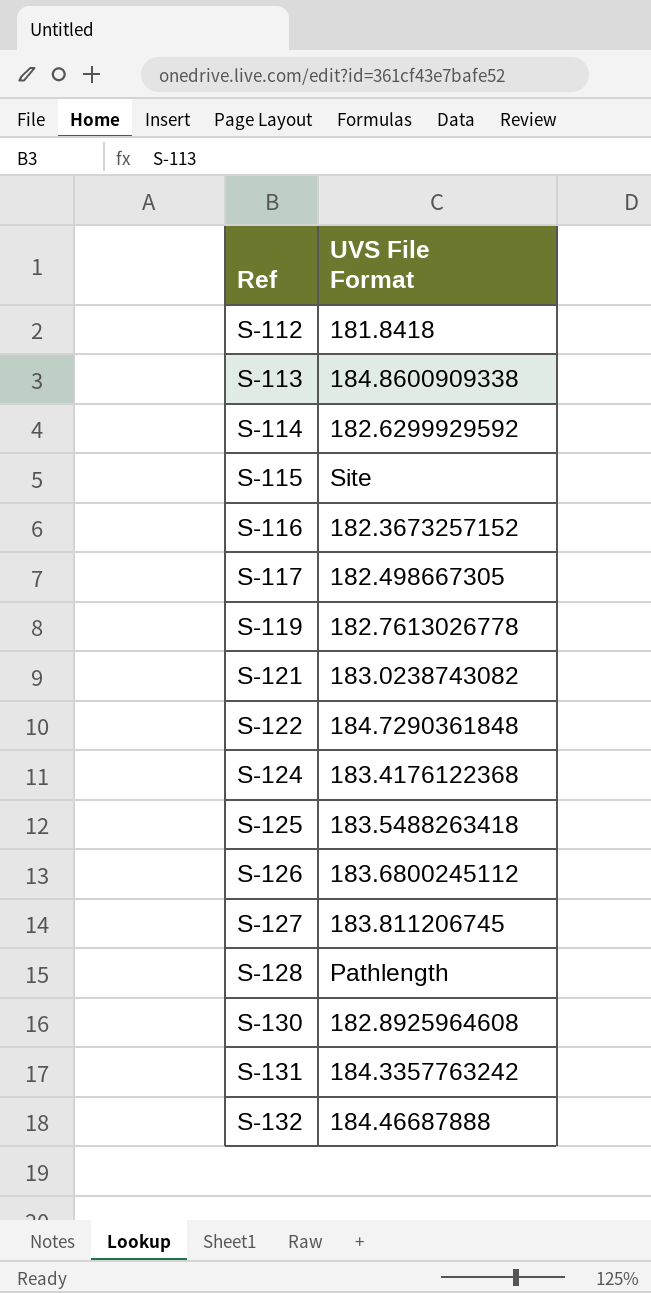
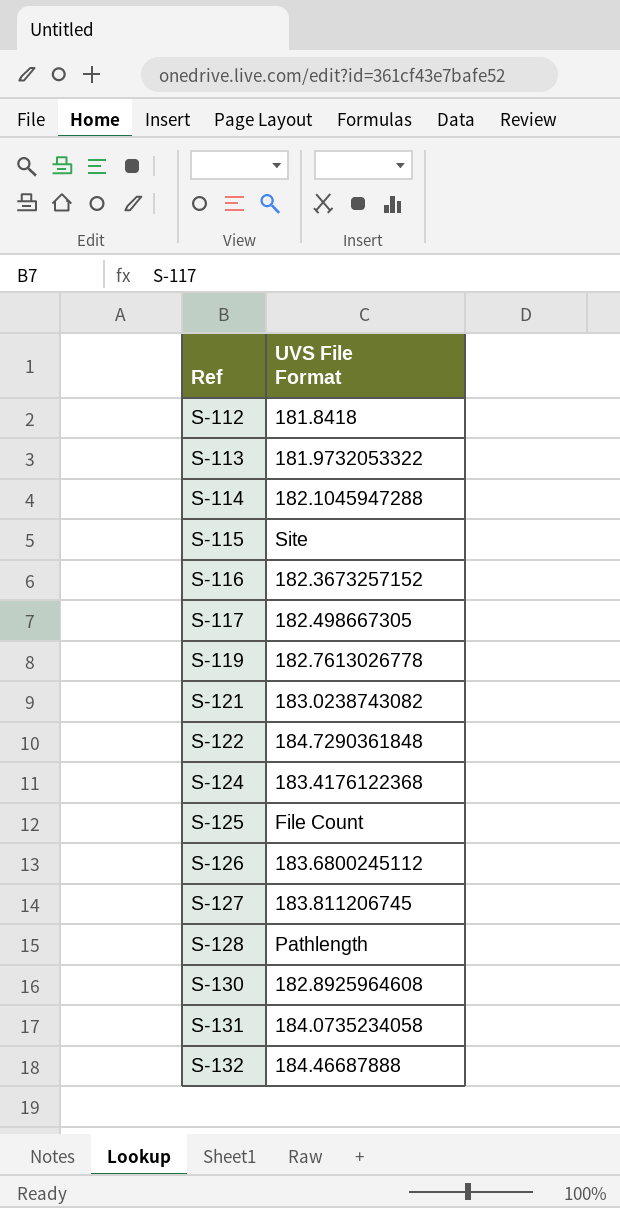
S-113 | UVS File Format: 184.8600909338 -> 181.9732053322
S-114 | UVS File Format: 182.6299929592 -> 182.1045947288
S-125 | UVS File Format: 183.5488263418 -> File Count
S-131 | UVS File Format: 184.3357763242 -> 184.0735234058

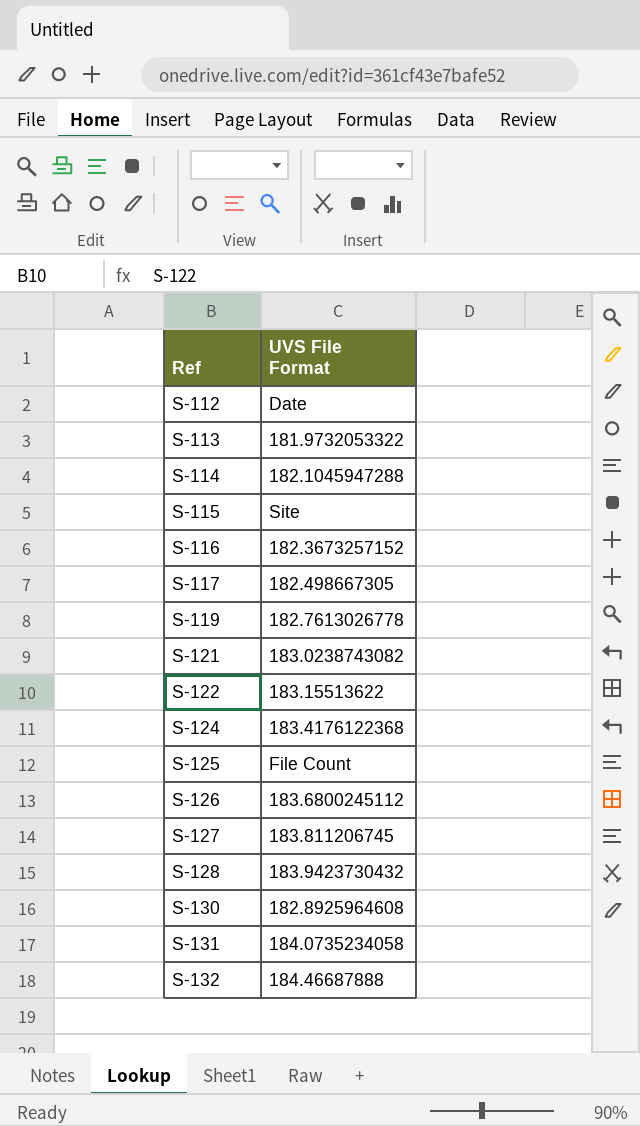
S-112 | UVS File Format: 181.8418 -> Date
S-122 | UVS File Format: 184.7290361848 -> 183.15513622
S-128 | UVS File Format: Pathlength -> 183.9423730432

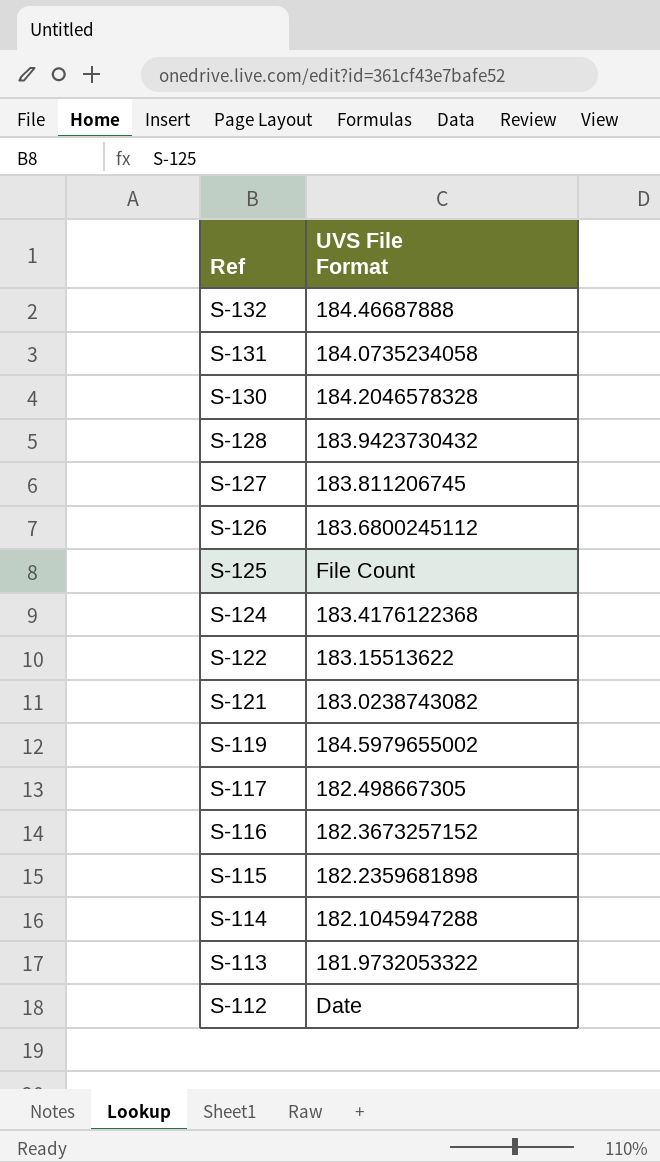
row order: Ref ascending -> Ref descending
S-130 | UVS File Format: 182.8925964608 -> 184.2046578328
S-119 | UVS File Format: 182.7613026778 -> 184.5979655002
S-115 | UVS File Format: Site -> 182.2359681898

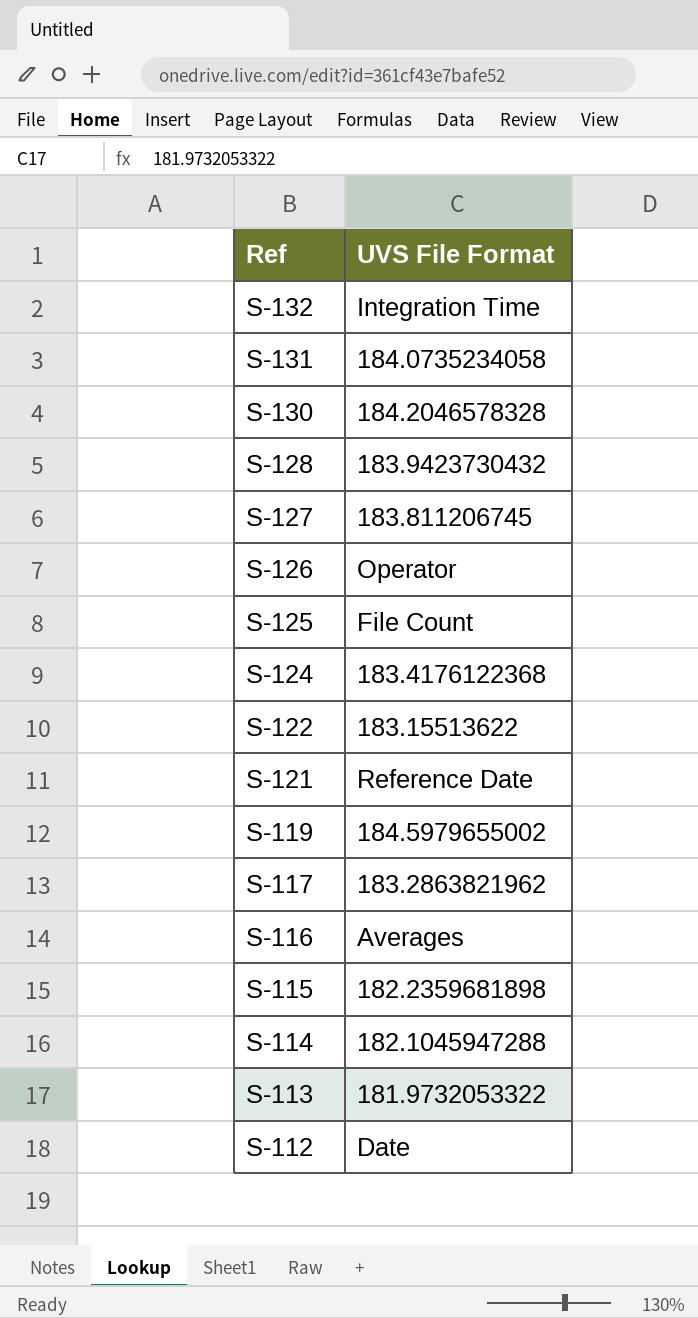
S-132 | UVS File Format: 184.46687888 -> Integration Time
S-126 | UVS File Format: 183.6800245112 -> Operator
S-121 | UVS File Format: 183.0238743082 -> Reference Date
S-117 | UVS File Format: 182.498667305 -> 183.2863821962
S-116 | UVS File Format: 182.3673257152 -> Averages

